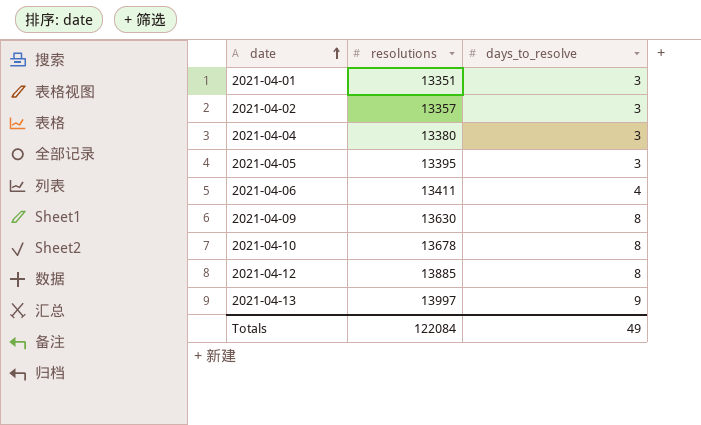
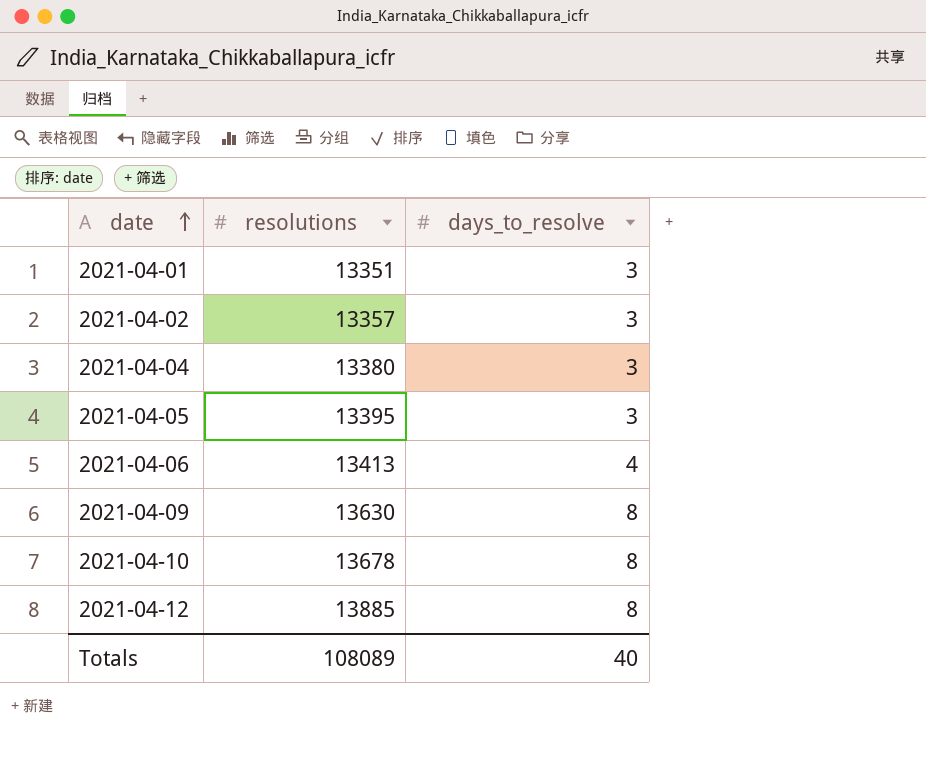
row 2021-04-13: 13997 | 9 -> none
2021-04-06 | resolutions: 13411 -> 13413
Totals | resolutions: 122084 -> 108089
Totals | days_to_resolve: 49 -> 40

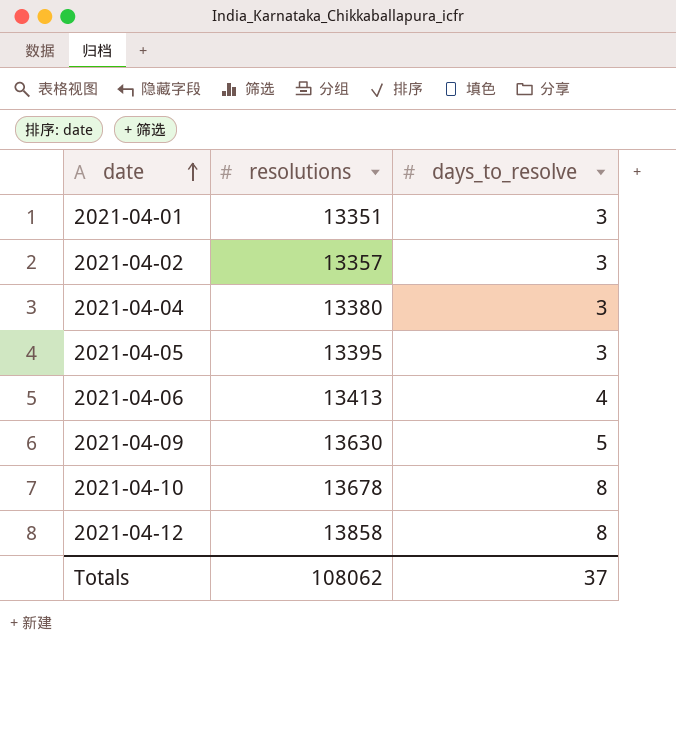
2021-04-09 | days_to_resolve: 8 -> 5
2021-04-12 | resolutions: 13885 -> 13858
Totals | resolutions: 108089 -> 108062
Totals | days_to_resolve: 40 -> 37

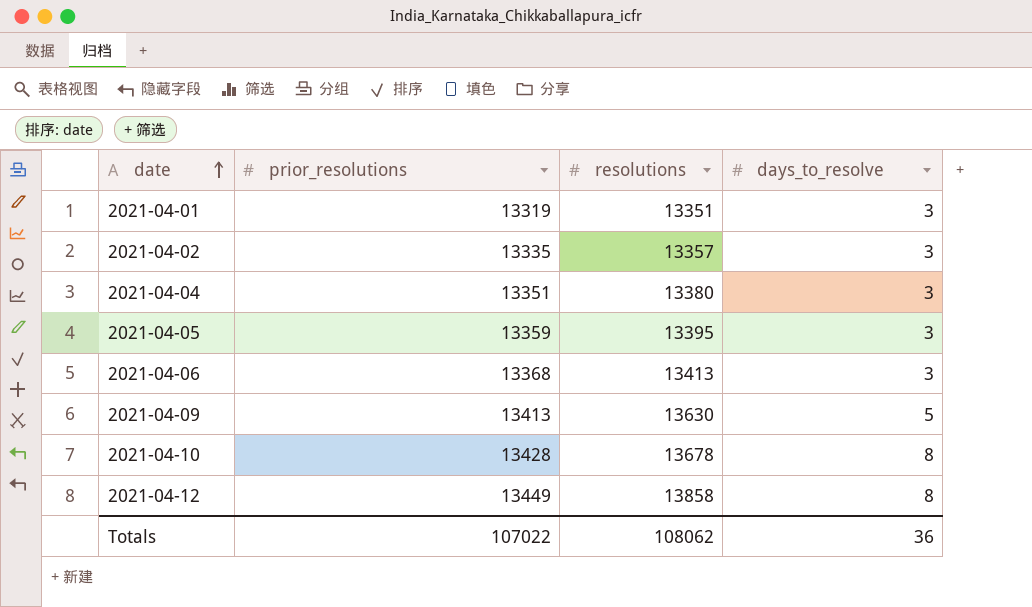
column prior_resolutions | position: none -> 2
2021-04-06 | days_to_resolve: 4 -> 3
Totals | days_to_resolve: 37 -> 36

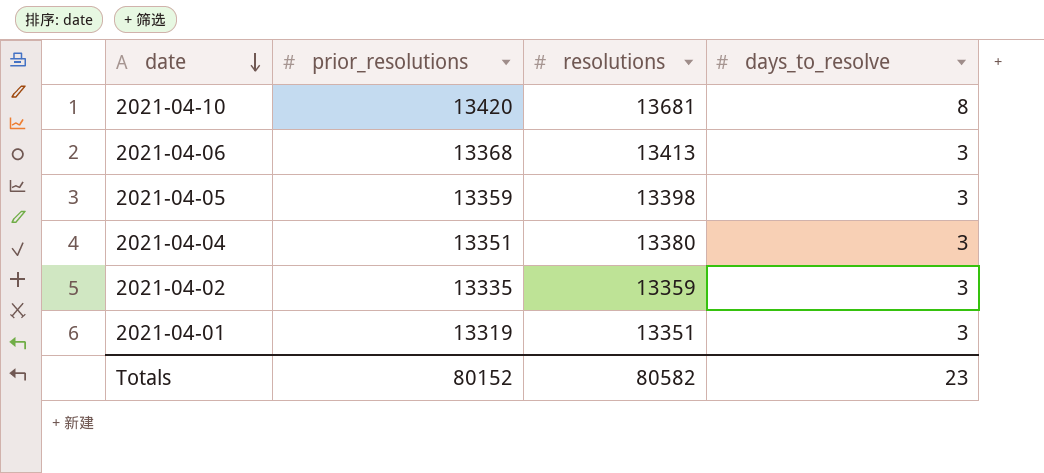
row order: date ascending -> date descending
row 2021-04-09: 13413 | 13630 | 5 -> none
row 2021-04-12: 13449 | 13858 | 8 -> none
2021-04-10 | prior_resolutions: 13428 -> 13420
2021-04-10 | resolutions: 13678 -> 13681
2021-04-05 | resolutions: 13395 -> 13398
2021-04-02 | resolutions: 13357 -> 13359
Totals | prior_resolutions: 107022 -> 80152
Totals | resolutions: 108062 -> 80582
Totals | days_to_resolve: 36 -> 23

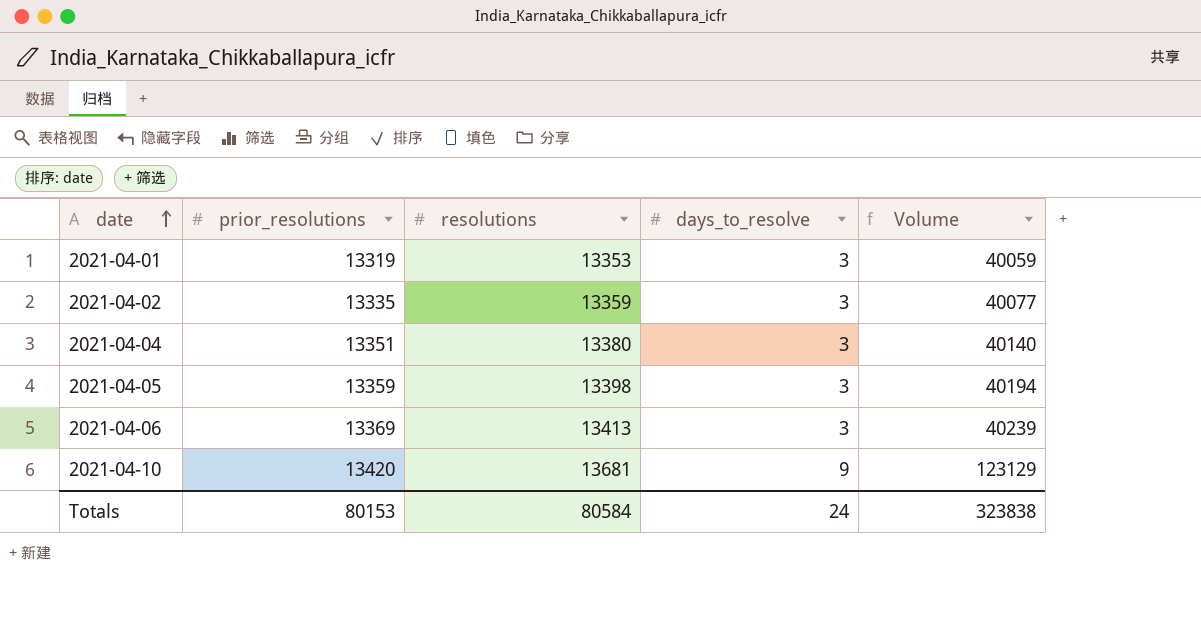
row order: date descending -> date ascending
column Volume | formula: none -> [resolutions] * [days_to_resolve]
2021-04-01 | resolutions: 13351 -> 13353
2021-04-06 | prior_resolutions: 13368 -> 13369
2021-04-10 | days_to_resolve: 8 -> 9
Totals | prior_resolutions: 80152 -> 80153
Totals | resolutions: 80582 -> 80584
Totals | days_to_resolve: 23 -> 24

